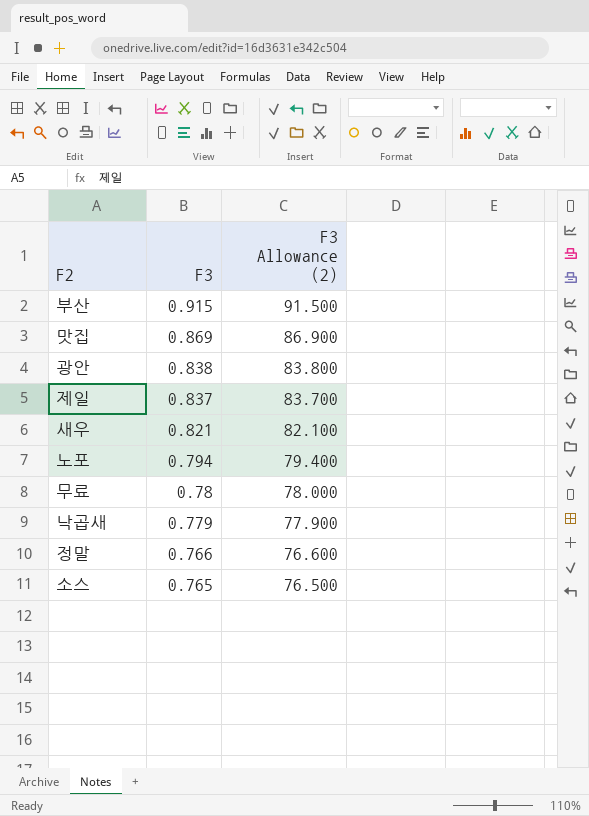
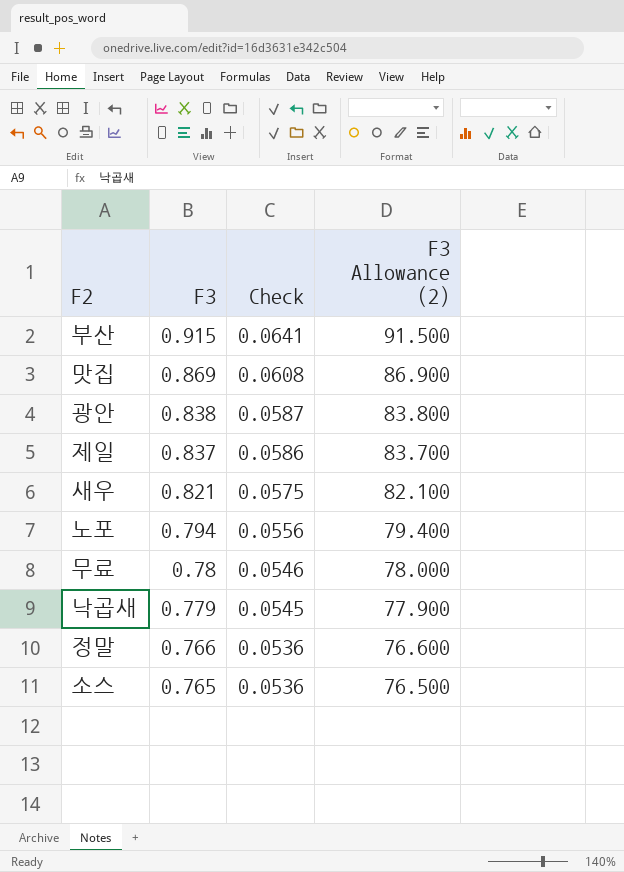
column Check | formula: none -> [F3] * 0.07

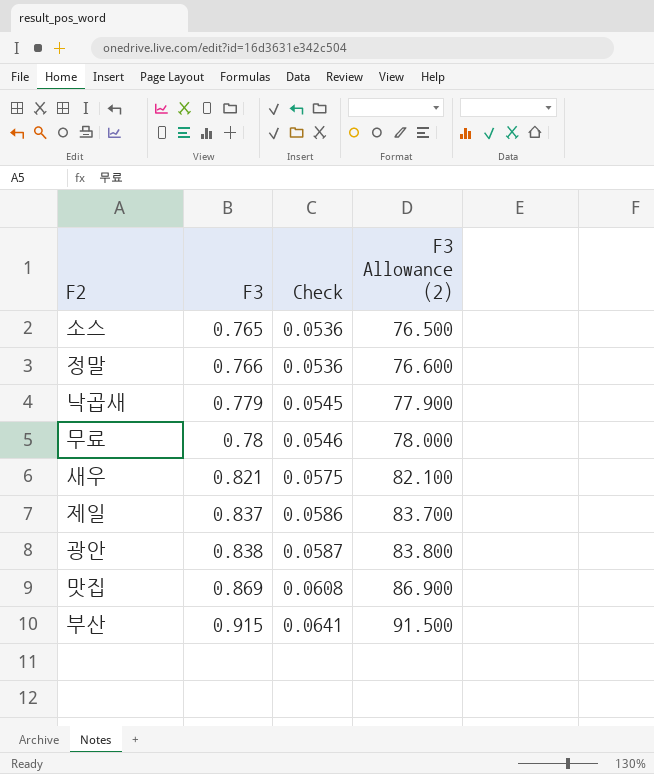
row order: F3 descending -> F3 ascending
row 노포: 0.794 | 0.0556 | 79.400 -> none

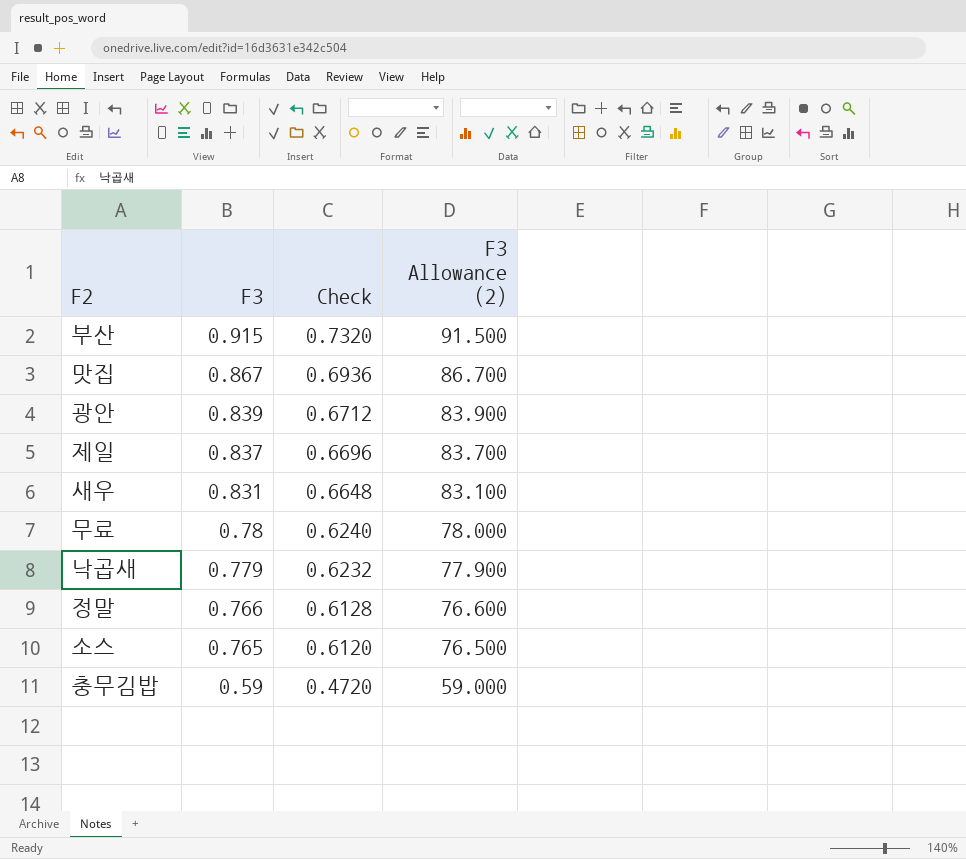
row order: F3 ascending -> F3 descending
column Check | formula: [F3] * 0.07 -> [F3] * 0.8
맛집 | F3: 0.869 -> 0.867
맛집 | F3 Allowance (2): 86.900 -> 86.700
광안 | F3: 0.838 -> 0.839
광안 | F3 Allowance (2): 83.800 -> 83.900
새우 | F3: 0.821 -> 0.831
새우 | F3 Allowance (2): 82.100 -> 83.100
row 충무김밥: none -> 0.59 | 0.4720 | 59.000

